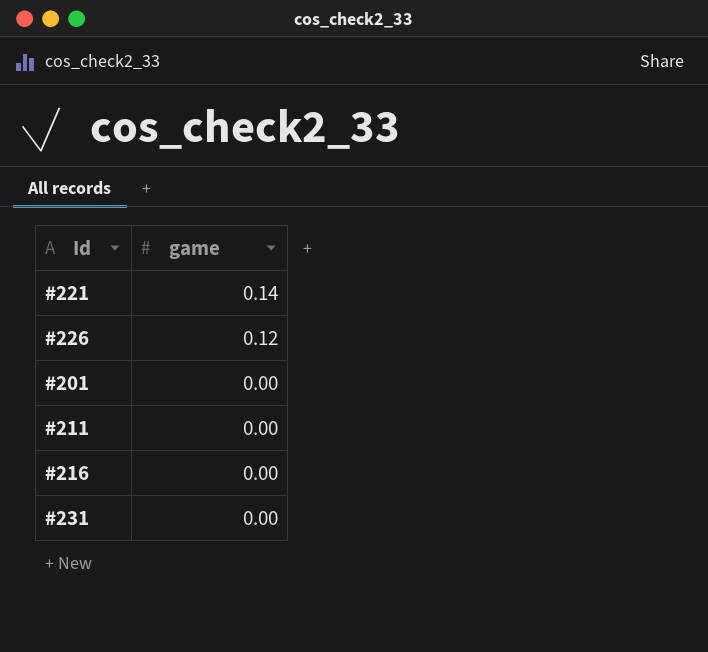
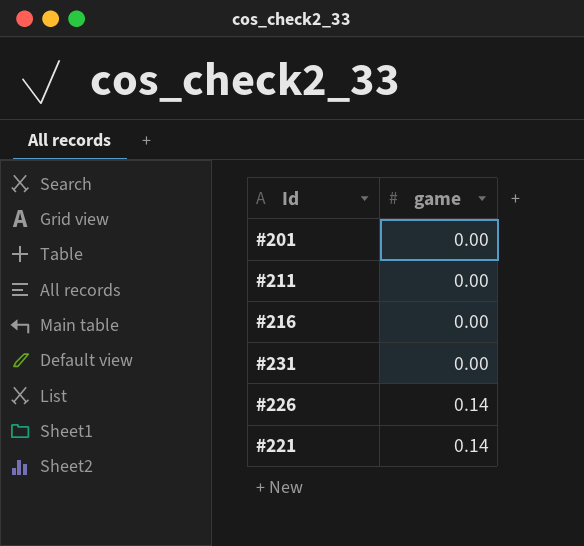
row order: game descending -> game ascending
#226 | game: 0.12 -> 0.14

